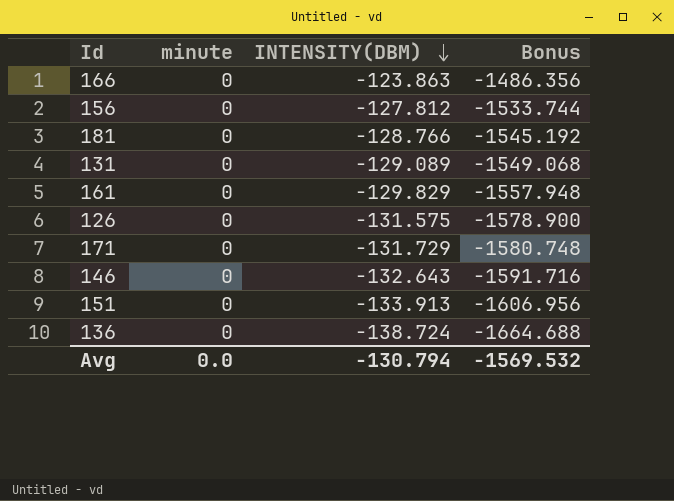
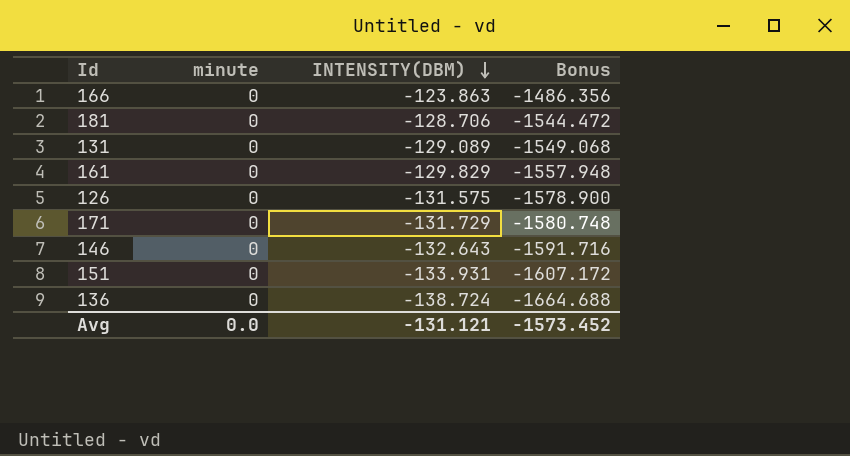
row 156: 0 | -127.812 | -1533.744 -> none
181 | INTENSITY(DBM): -128.766 -> -128.706
181 | Bonus: -1545.192 -> -1544.472
151 | INTENSITY(DBM): -133.913 -> -133.931
151 | Bonus: -1606.956 -> -1607.172
Avg | INTENSITY(DBM): -130.794 -> -131.121
Avg | Bonus: -1569.532 -> -1573.452

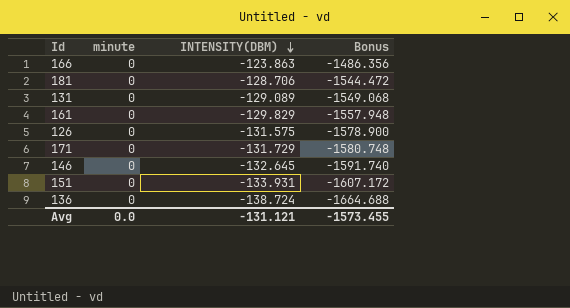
146 | INTENSITY(DBM): -132.643 -> -132.645
146 | Bonus: -1591.716 -> -1591.740
Avg | Bonus: -1573.452 -> -1573.455

